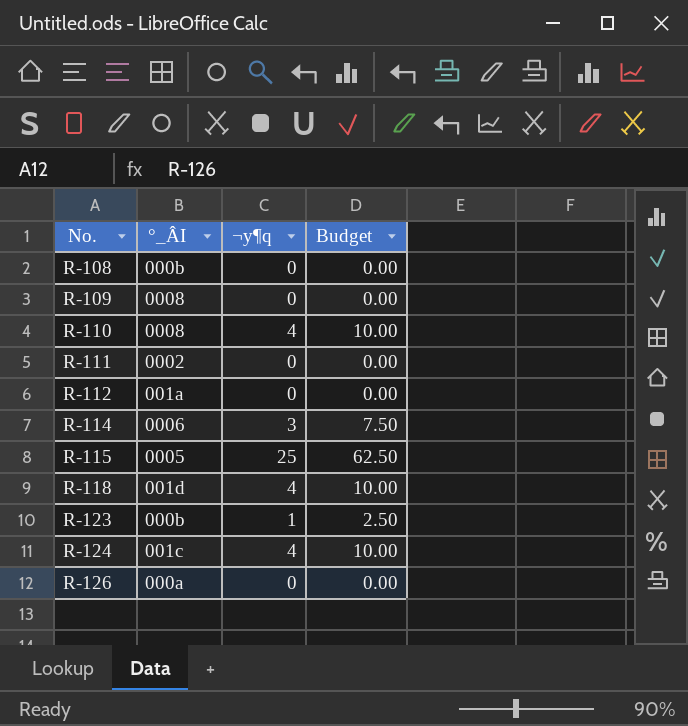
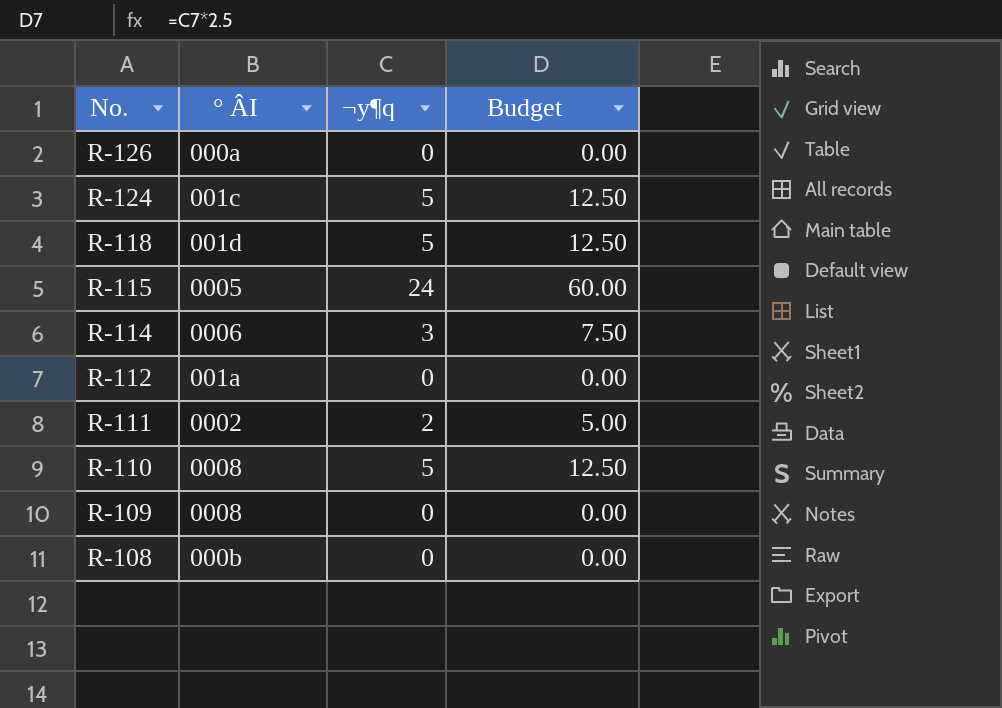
row order: No. ascending -> No. descending
column name: °_ÂI -> ° ÂI
row R-123: 000b | 1 | 2.50 -> none
R-124 | ¬y¶q: 4 -> 5
R-124 | Budget: 10.00 -> 12.50
R-118 | ¬y¶q: 4 -> 5
R-118 | Budget: 10.00 -> 12.50
R-115 | ¬y¶q: 25 -> 24
R-115 | Budget: 62.50 -> 60.00
R-111 | ¬y¶q: 0 -> 2
R-111 | Budget: 0.00 -> 5.00
R-110 | ¬y¶q: 4 -> 5
R-110 | Budget: 10.00 -> 12.50

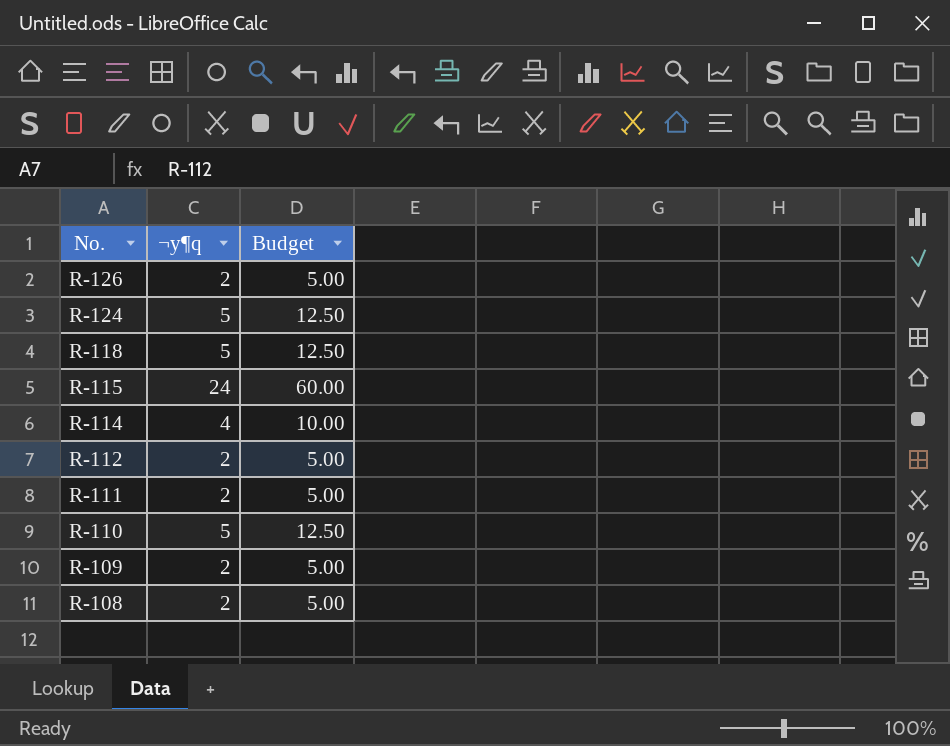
column ° ÂI | position: 2 -> none
R-126 | ¬y¶q: 0 -> 2
R-126 | Budget: 0.00 -> 5.00
R-114 | ¬y¶q: 3 -> 4
R-114 | Budget: 7.50 -> 10.00
R-112 | ¬y¶q: 0 -> 2
R-112 | Budget: 0.00 -> 5.00
R-109 | ¬y¶q: 0 -> 2
R-109 | Budget: 0.00 -> 5.00
R-108 | ¬y¶q: 0 -> 2
R-108 | Budget: 0.00 -> 5.00

